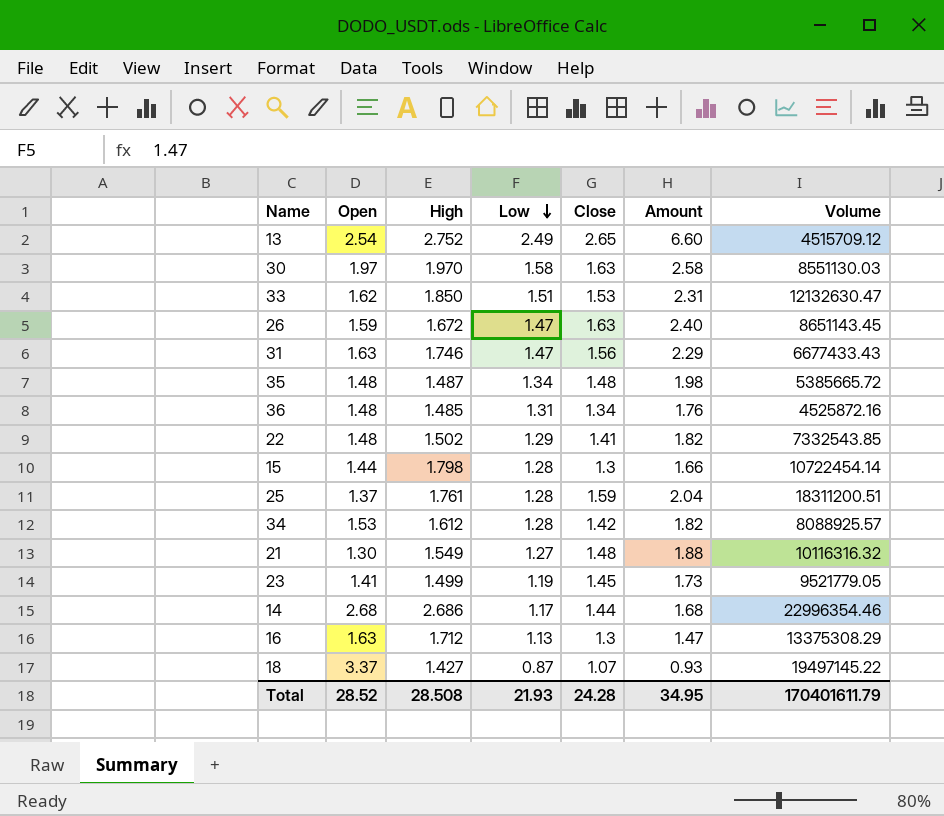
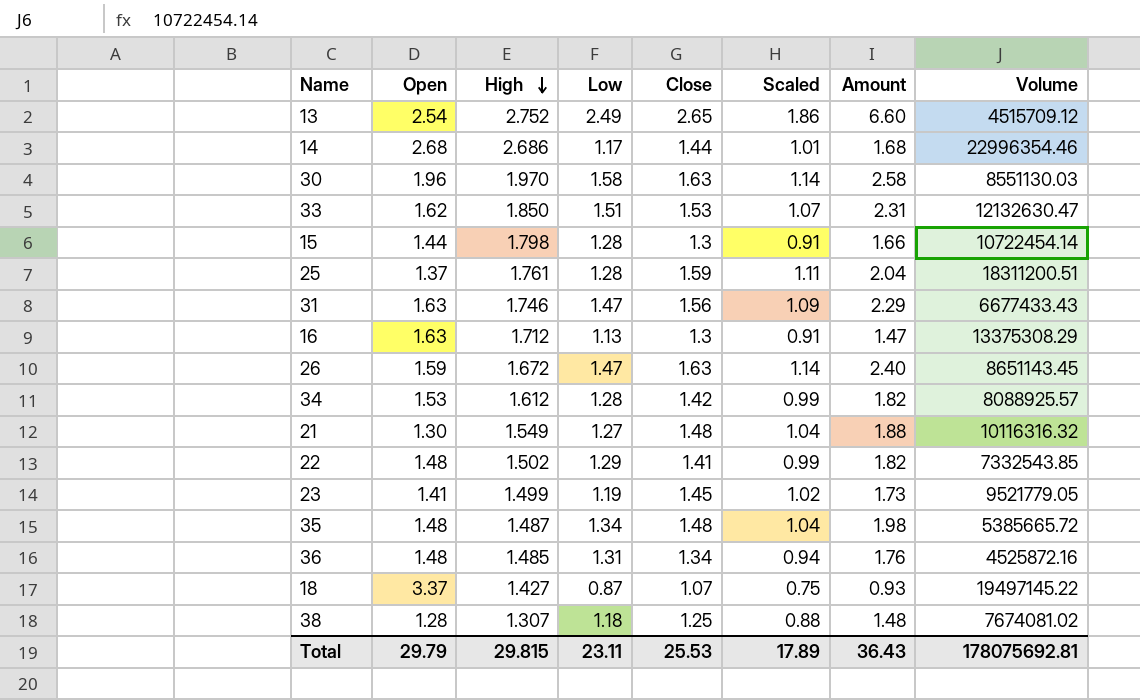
row order: Low descending -> High descending
column Scaled | formula: none -> [Close] * 0.7
30 | Open: 1.97 -> 1.96
row 38: none -> 1.28 | 1.307 | 1.18 | 1.25 | 0.88 | 1.48 | 7674081.02
Total | Open: 28.52 -> 29.79
Total | High: 28.508 -> 29.815
Total | Low: 21.93 -> 23.11
Total | Close: 24.28 -> 25.53
Total | Amount: 34.95 -> 36.43
Total | Volume: 170401611.79 -> 178075692.81

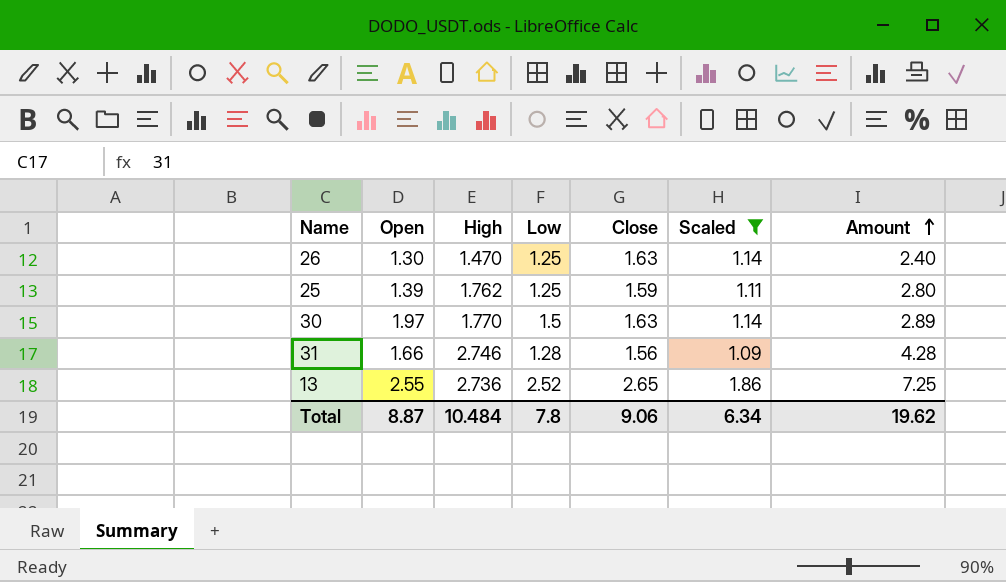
filter: none -> Scaled >= 1.09
row order: High descending -> Amount ascending
column Volume | position: 8 -> none
column Amount | formula: [Low] * [Close] -> [High] * [Close]
26 | Open: 1.59 -> 1.30
26 | High: 1.672 -> 1.470
26 | Low: 1.47 -> 1.25
25 | Open: 1.37 -> 1.39
25 | High: 1.761 -> 1.762
25 | Low: 1.28 -> 1.25
30 | Open: 1.96 -> 1.97
30 | High: 1.970 -> 1.770
30 | Low: 1.58 -> 1.5
31 | Open: 1.63 -> 1.66
31 | High: 1.746 -> 2.746
31 | Low: 1.47 -> 1.28
13 | Open: 2.54 -> 2.55
13 | High: 2.752 -> 2.736
13 | Low: 2.49 -> 2.52
Total | Open: 29.79 -> 8.87
Total | High: 29.815 -> 10.484
Total | Low: 23.11 -> 7.8
Total | Close: 25.53 -> 9.06
Total | Scaled: 17.89 -> 6.34
Total | Amount: 36.43 -> 19.62

